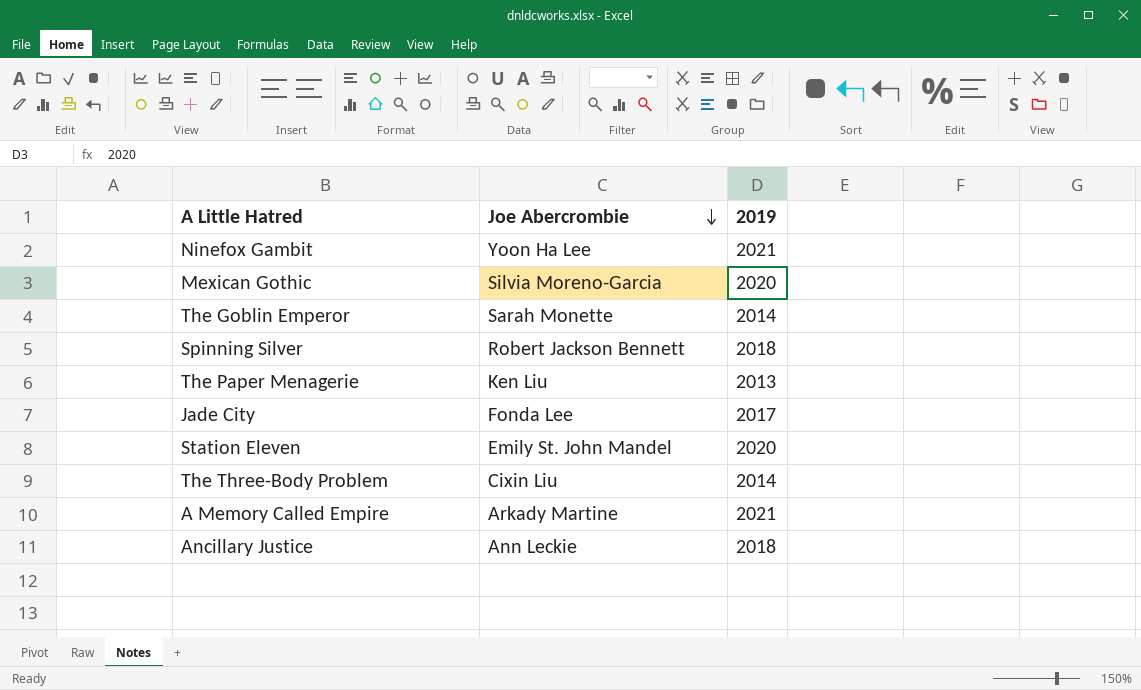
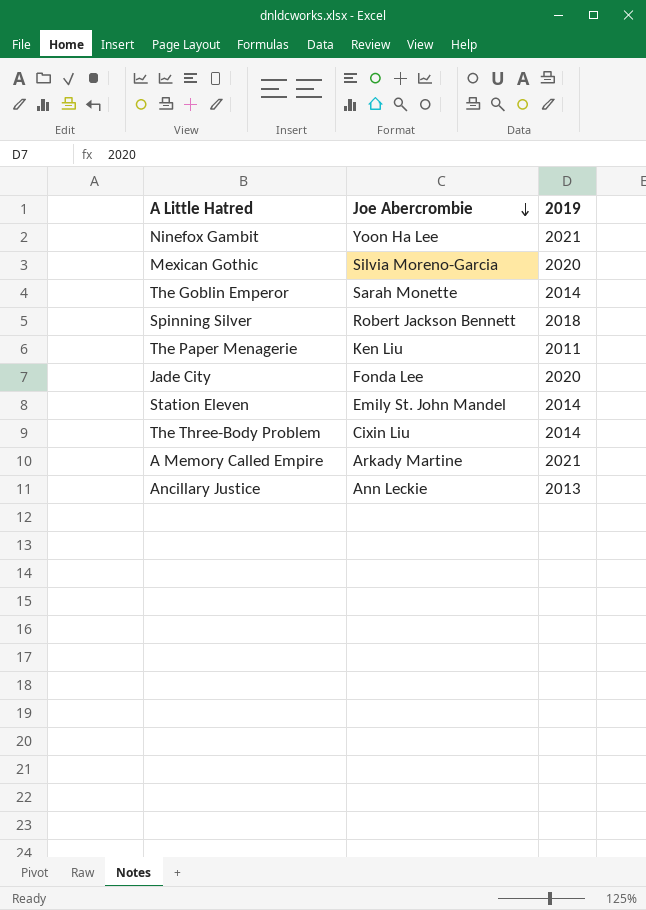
The Paper Menagerie | 2019: 2013 -> 2011
Jade City | 2019: 2017 -> 2020
Station Eleven | 2019: 2020 -> 2014
Ancillary Justice | 2019: 2018 -> 2013

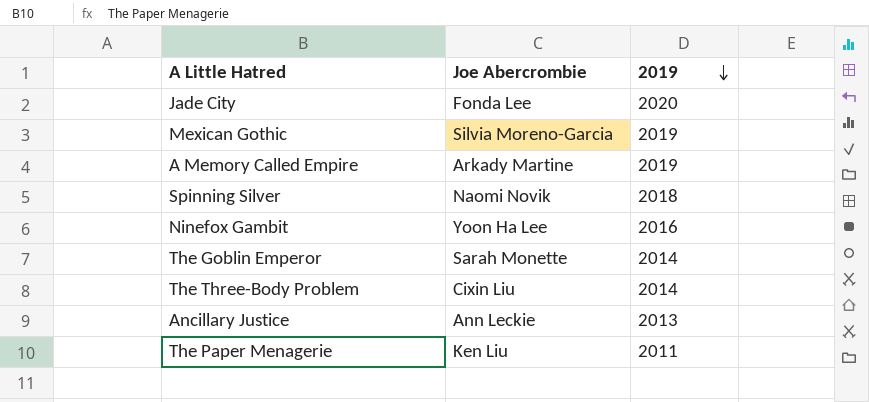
row order: Joe Abercrombie descending -> 2019 descending
row Station Eleven: Emily St. John Mandel | 2014 -> none
Mexican Gothic | 2019: 2020 -> 2019
A Memory Called Empire | 2019: 2021 -> 2019
Spinning Silver | Joe Abercrombie: Robert Jackson Bennett -> Naomi Novik
Ninefox Gambit | 2019: 2021 -> 2016

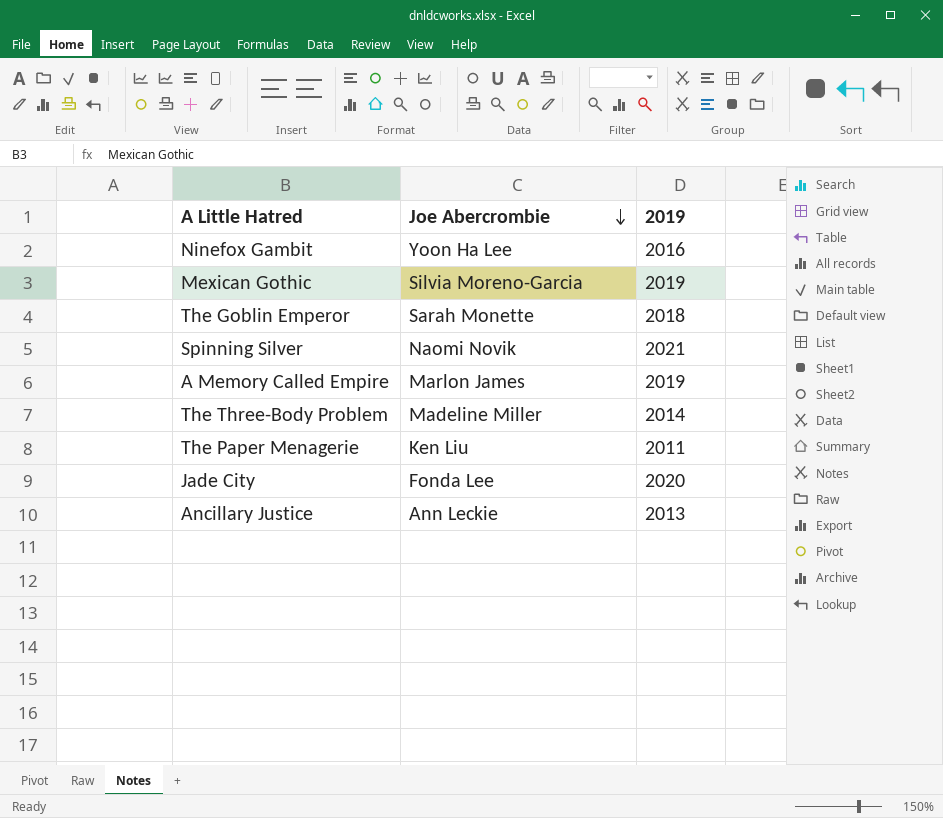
row order: 2019 descending -> Joe Abercrombie descending
The Goblin Emperor | 2019: 2014 -> 2018
Spinning Silver | 2019: 2018 -> 2021
A Memory Called Empire | Joe Abercrombie: Arkady Martine -> Marlon James
The Three-Body Problem | Joe Abercrombie: Cixin Liu -> Madeline Miller

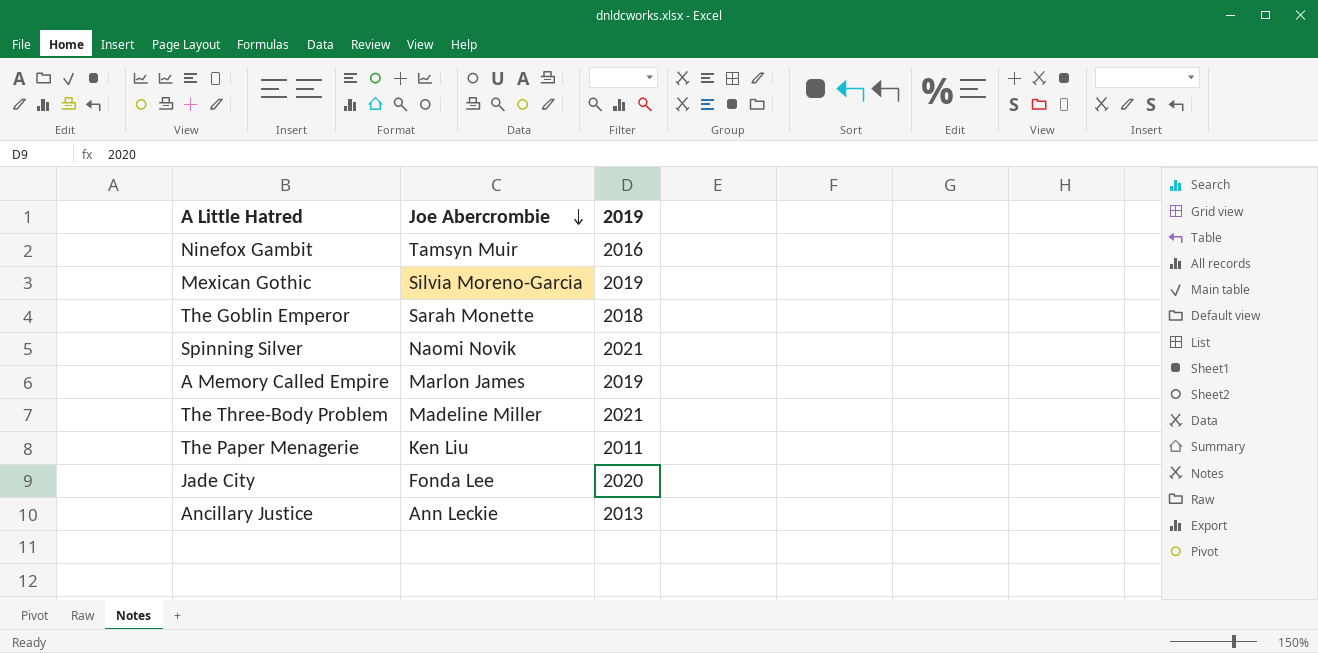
Ninefox Gambit | Joe Abercrombie: Yoon Ha Lee -> Tamsyn Muir
The Three-Body Problem | 2019: 2014 -> 2021

